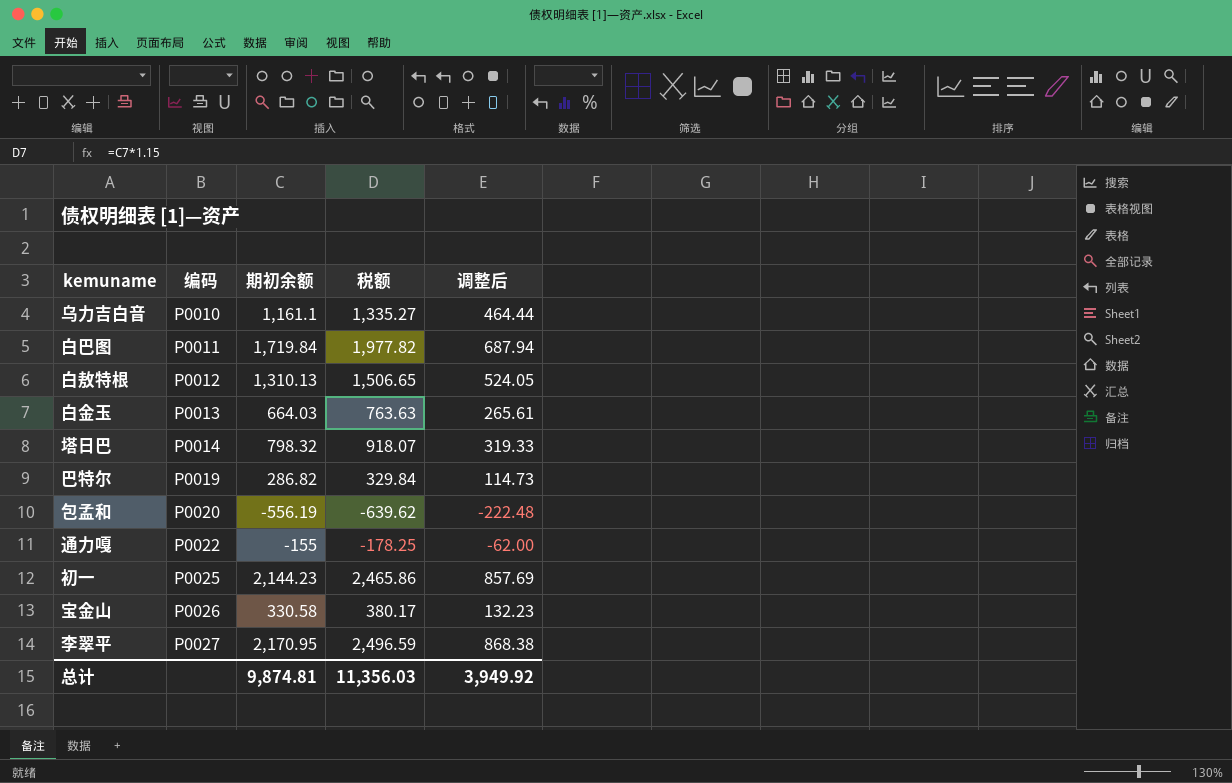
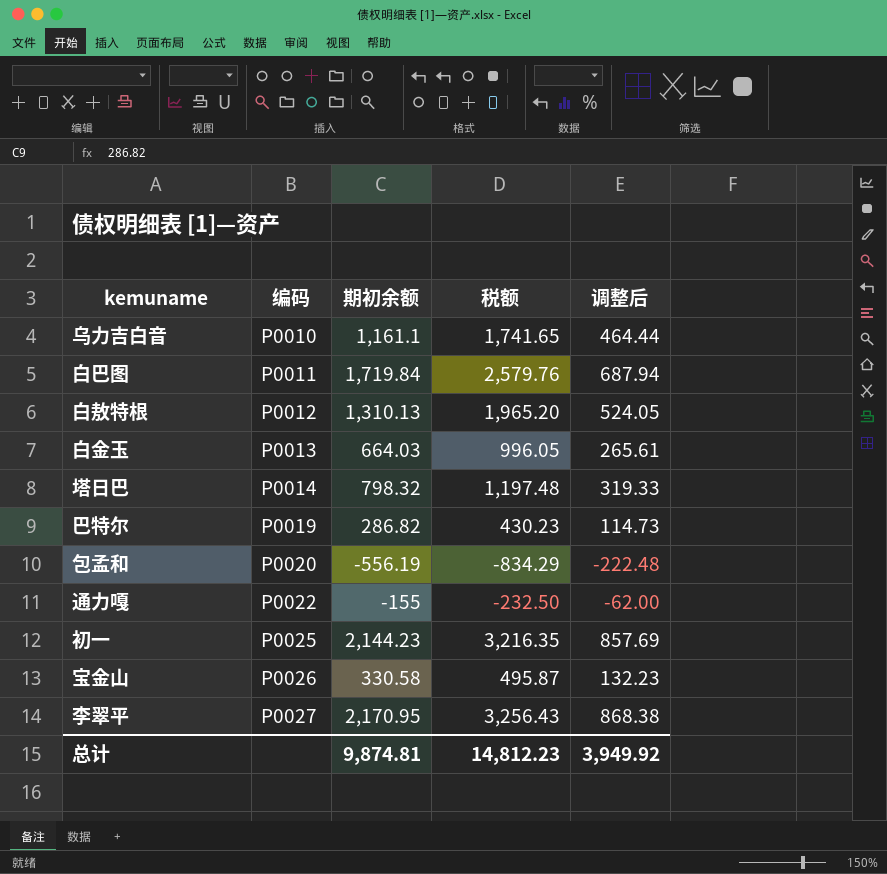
column 税额 | formula: [期初余额] * 1.15 -> [期初余额] * 1.5
总计 | 税额: 11,356.03 -> 14,812.23

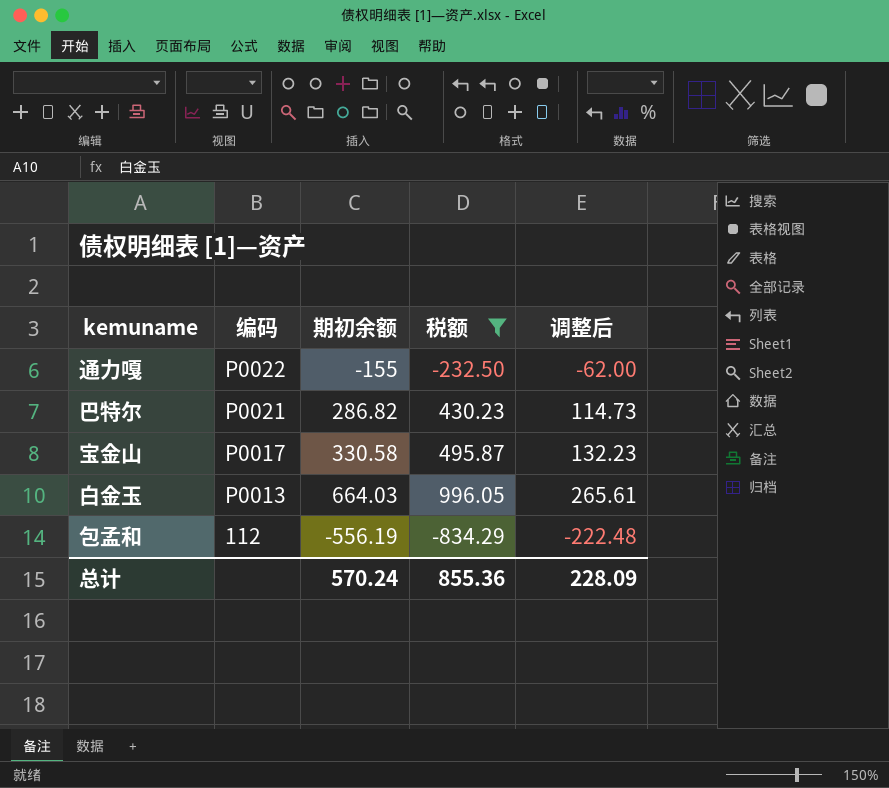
filter: none -> 税额 <= 996.05
row order: 编码 ascending -> 编码 descending
巴特尔 | 编码: P0019 -> P0021
宝金山 | 编码: P0026 -> P0017
包孟和 | 编码: P0020 -> 112
总计 | 期初余额: 9,874.81 -> 570.24
总计 | 税额: 14,812.23 -> 855.36
总计 | 调整后: 3,949.92 -> 228.09

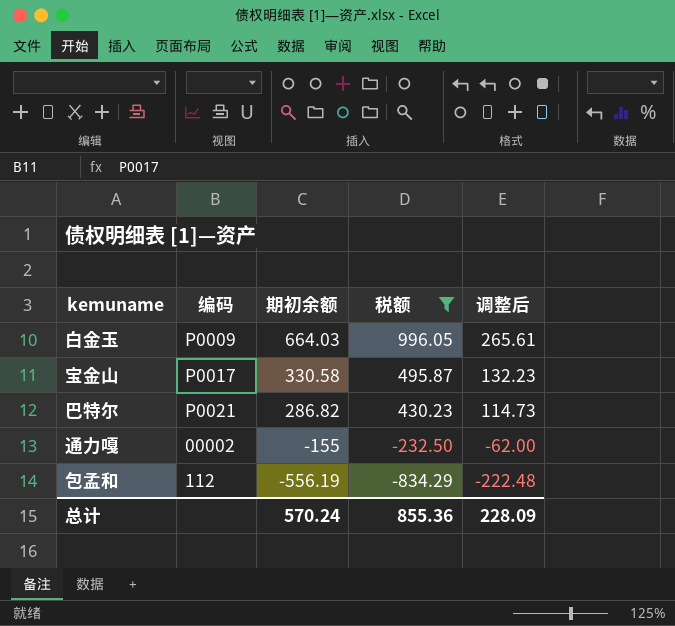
row order: 编码 descending -> 期初余额 descending
白金玉 | 编码: P0013 -> P0009
通力嘎 | 编码: P0022 -> 00002

